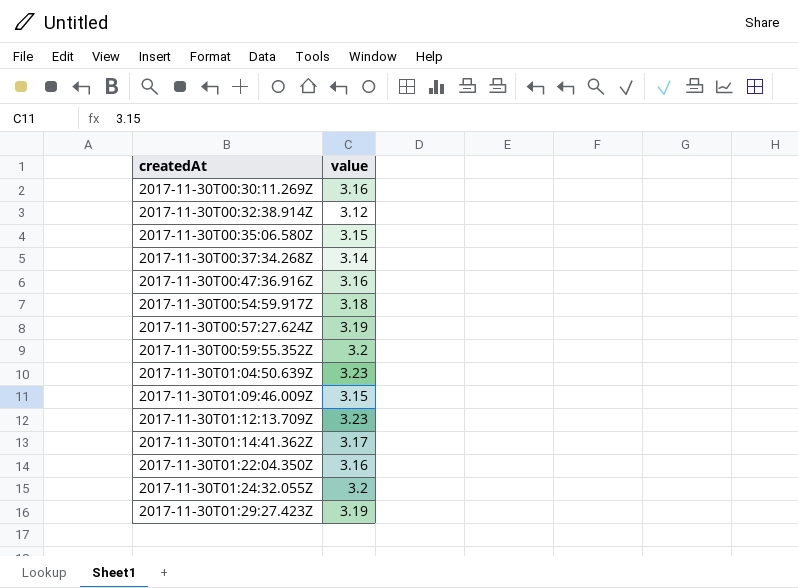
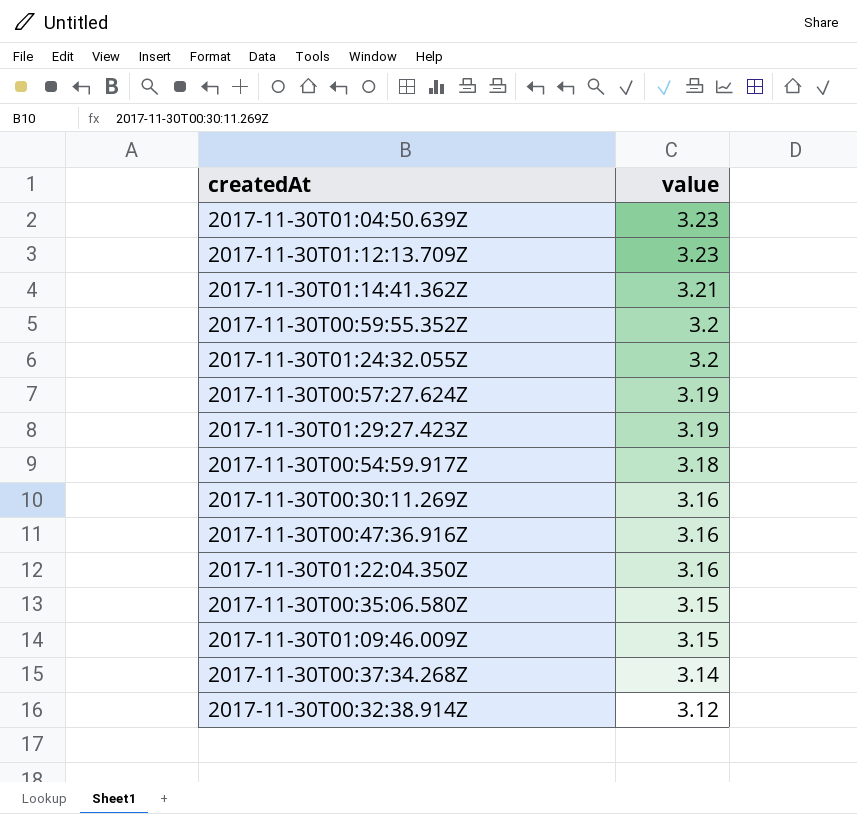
row order: createdAt ascending -> value descending
2017-11-30T01:14:41.362Z | value: 3.17 -> 3.21

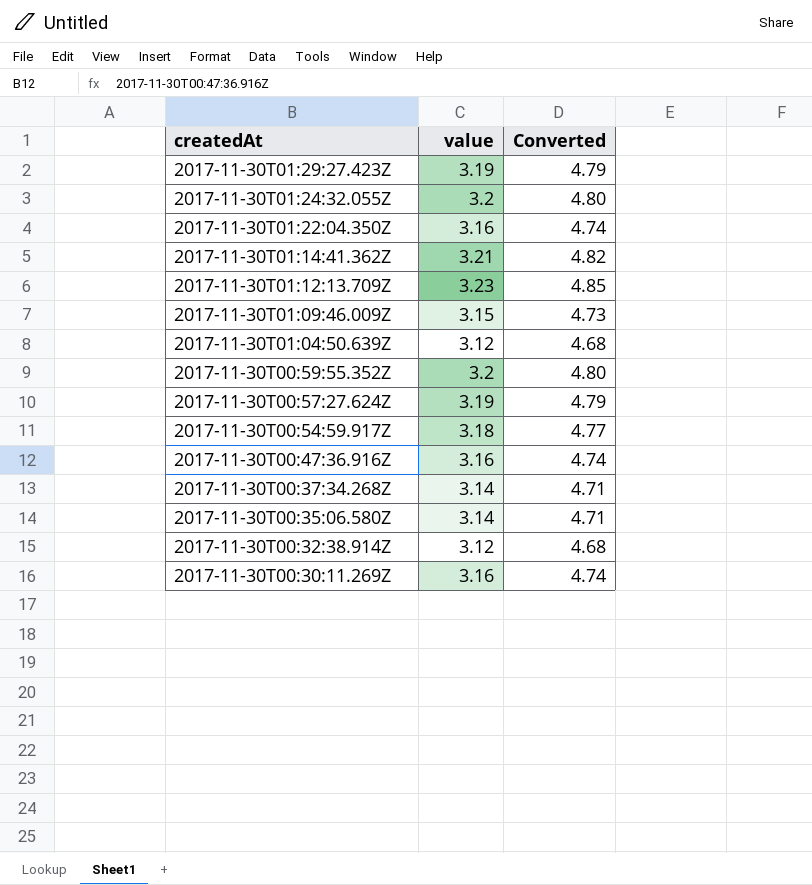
row order: value descending -> createdAt descending
column Converted | formula: none -> [value] * 1.5
2017-11-30T01:04:50.639Z | value: 3.23 -> 3.12
2017-11-30T00:35:06.580Z | value: 3.15 -> 3.14

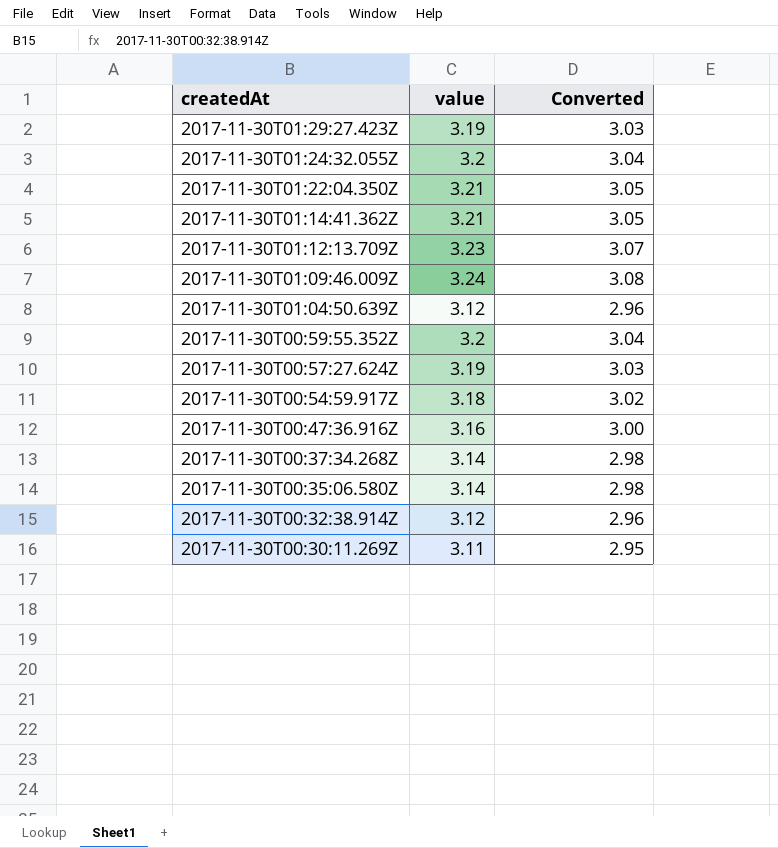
column Converted | formula: [value] * 1.5 -> [value] * 0.95
2017-11-30T01:22:04.350Z | value: 3.16 -> 3.21
2017-11-30T01:09:46.009Z | value: 3.15 -> 3.24
2017-11-30T00:30:11.269Z | value: 3.16 -> 3.11

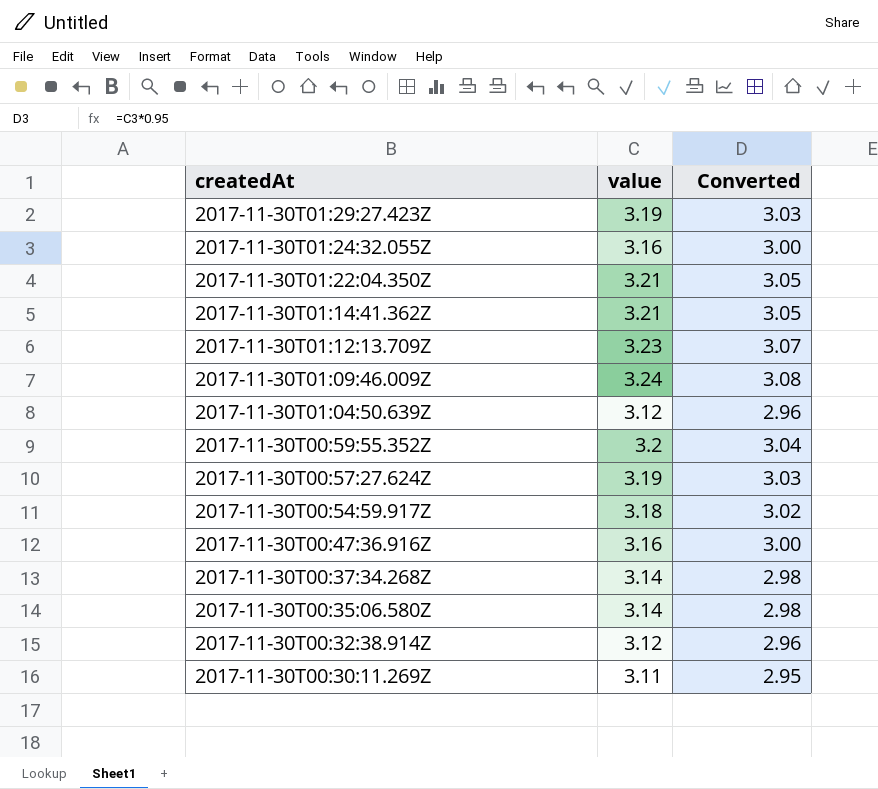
2017-11-30T01:24:32.055Z | value: 3.2 -> 3.16
2017-11-30T01:24:32.055Z | Converted: 3.04 -> 3.00

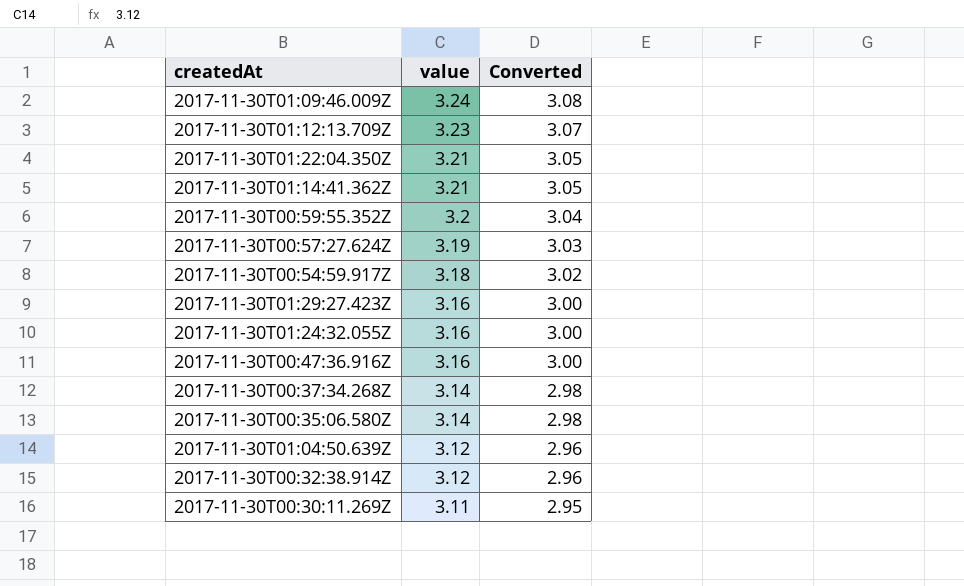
row order: createdAt descending -> value descending
2017-11-30T01:29:27.423Z | value: 3.19 -> 3.16
2017-11-30T01:29:27.423Z | Converted: 3.03 -> 3.00

